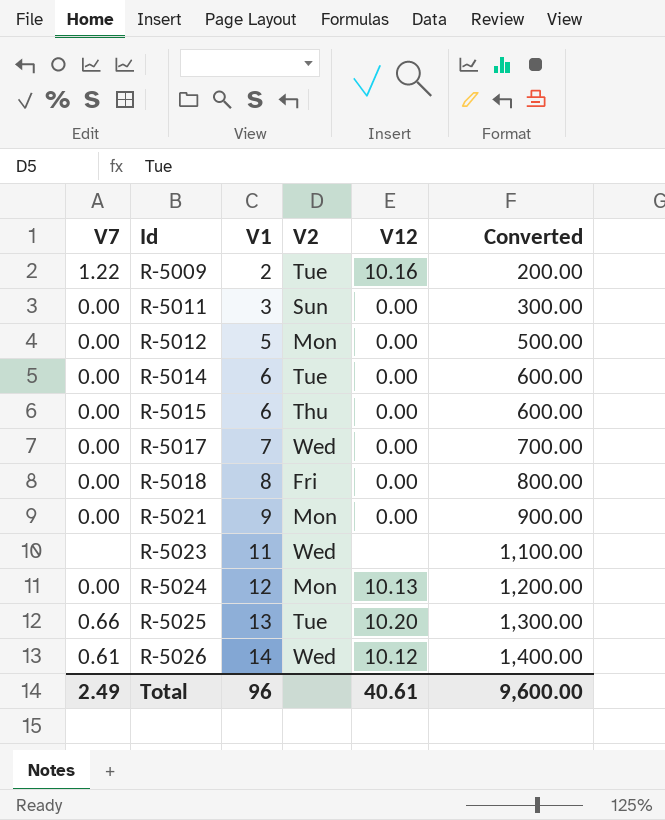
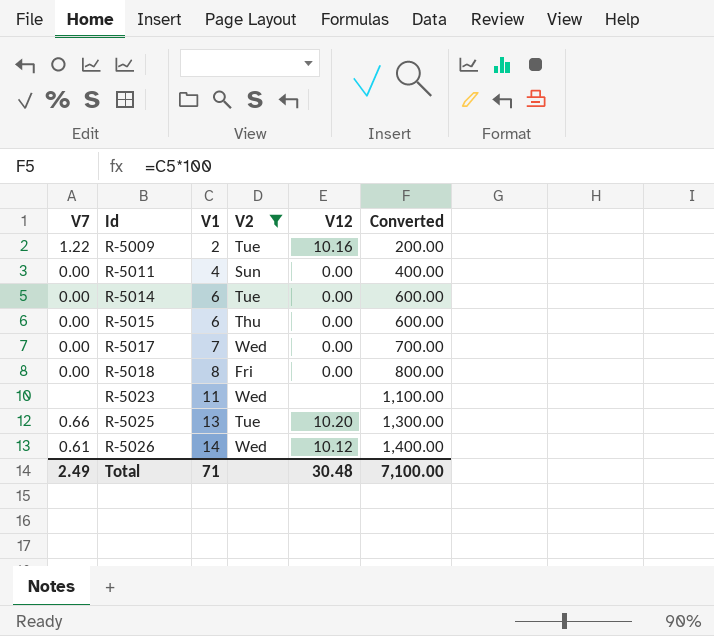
filter: none -> V2 != Mon
R-5011 | V1: 3 -> 4
R-5011 | Converted: 300.00 -> 400.00
Total | V1: 96 -> 71
Total | V12: 40.61 -> 30.48
Total | Converted: 9,600.00 -> 7,100.00

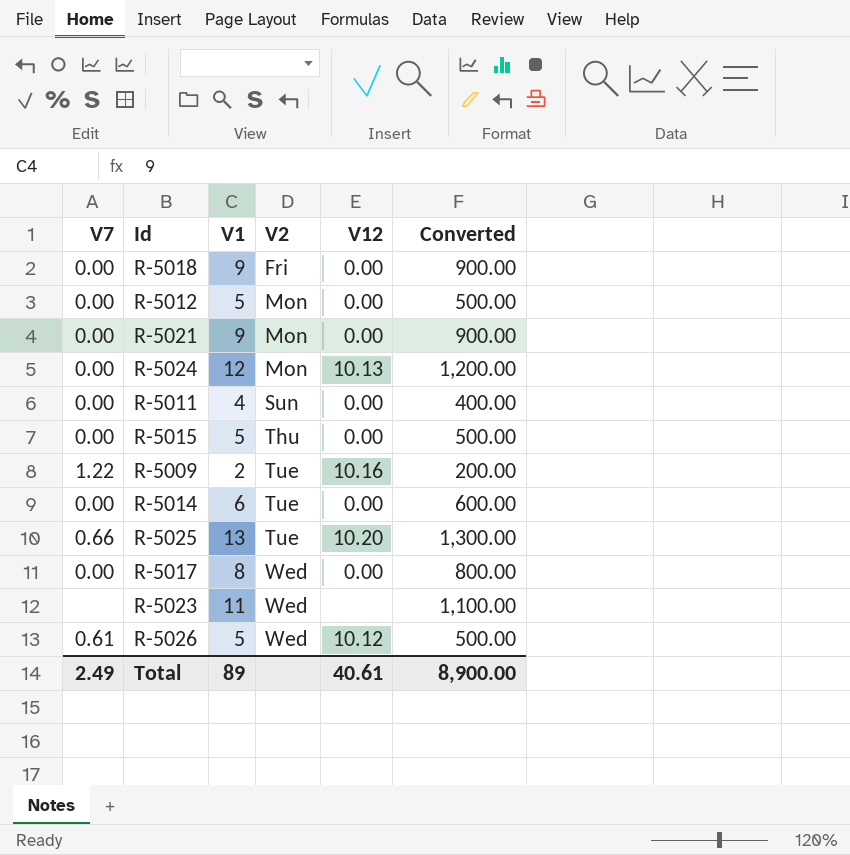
filter: V2 != Mon -> none
row order: Id ascending -> V2 ascending
R-5018 | V1: 8 -> 9
R-5018 | Converted: 800.00 -> 900.00
R-5015 | V1: 6 -> 5
R-5015 | Converted: 600.00 -> 500.00
R-5017 | V1: 7 -> 8
R-5017 | Converted: 700.00 -> 800.00
R-5026 | V1: 14 -> 5
R-5026 | Converted: 1,400.00 -> 500.00
Total | V1: 71 -> 89
Total | V12: 30.48 -> 40.61
Total | Converted: 7,100.00 -> 8,900.00

